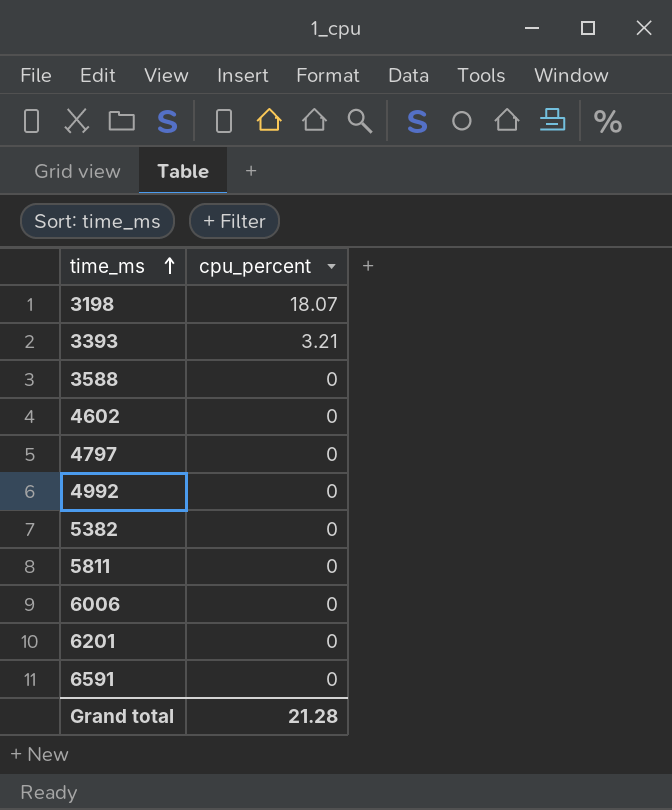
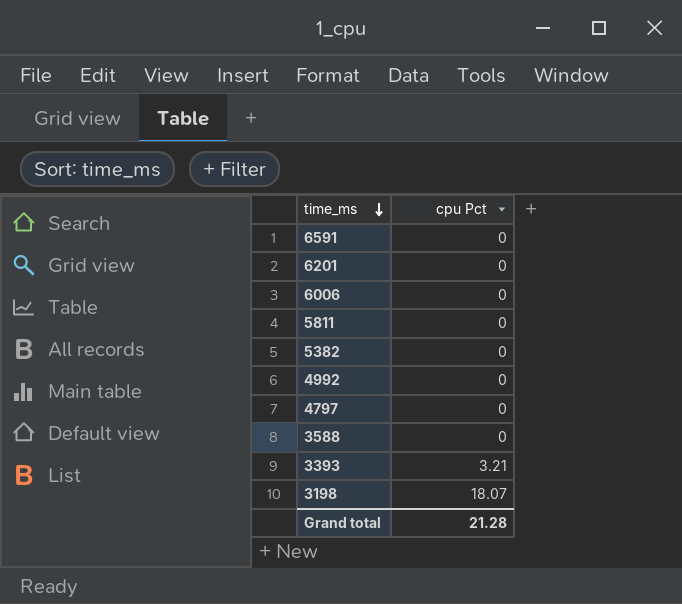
row order: time_ms ascending -> time_ms descending
column name: cpu_percent -> cpu Pct
row 4602: 0 -> none

